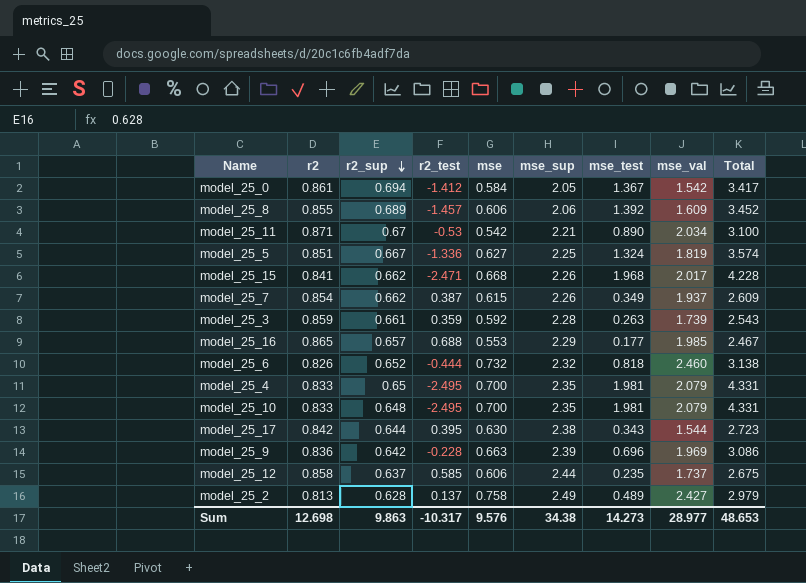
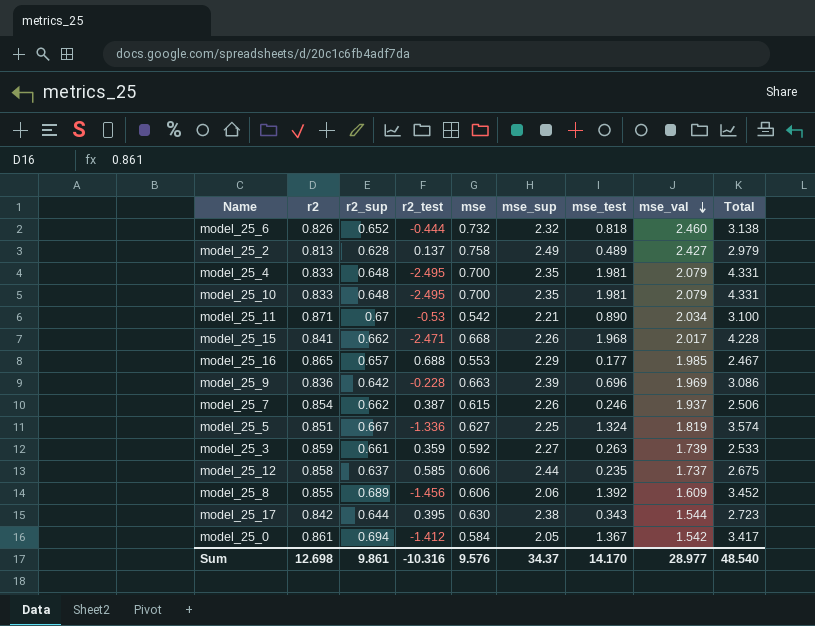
row order: r2_sup descending -> mse_val descending
model_25_4 | r2_sup: 0.65 -> 0.648
model_25_7 | mse_test: 0.349 -> 0.246
model_25_7 | Total: 2.609 -> 2.506
model_25_3 | mse_sup: 2.28 -> 2.27
model_25_3 | Total: 2.543 -> 2.533
model_25_8 | r2_test: -1.457 -> -1.456
Sum | r2_sup: 9.863 -> 9.861
Sum | r2_test: -10.317 -> -10.316
Sum | mse_sup: 34.38 -> 34.37
Sum | mse_test: 14.273 -> 14.170
Sum | Total: 48.653 -> 48.540

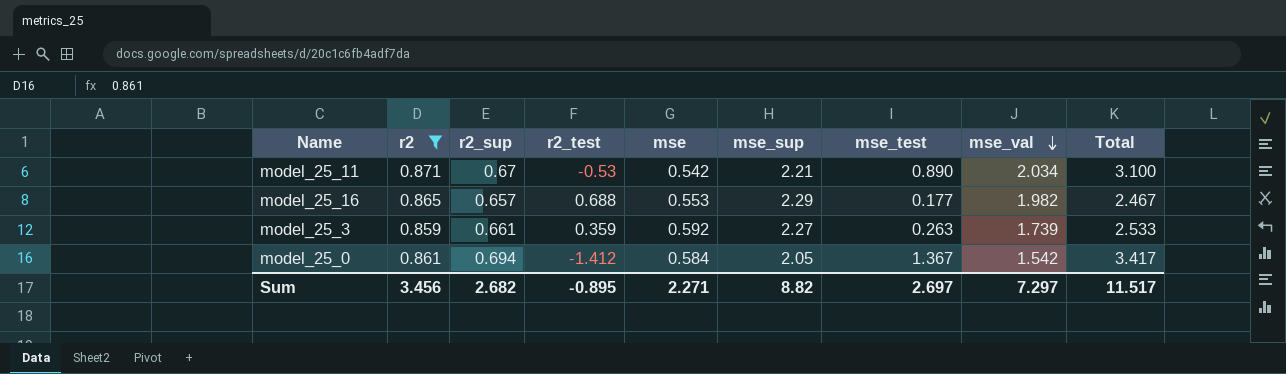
filter: none -> r2 >= 0.859
model_25_16 | mse_val: 1.985 -> 1.982
Sum | r2: 12.698 -> 3.456
Sum | r2_sup: 9.861 -> 2.682
Sum | r2_test: -10.316 -> -0.895
Sum | mse: 9.576 -> 2.271
Sum | mse_sup: 34.37 -> 8.82
Sum | mse_test: 14.170 -> 2.697
Sum | mse_val: 28.977 -> 7.297
Sum | Total: 48.540 -> 11.517

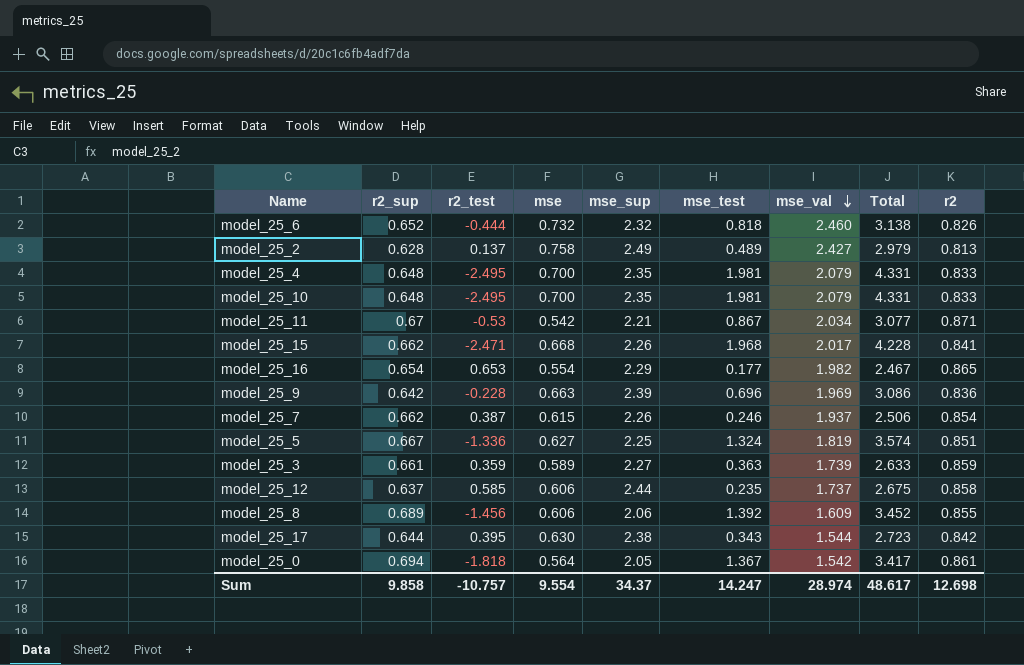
filter: r2 >= 0.859 -> none
column r2 | position: 2 -> 9
model_25_11 | mse_test: 0.890 -> 0.867
model_25_11 | Total: 3.100 -> 3.077
model_25_16 | r2_sup: 0.657 -> 0.654
model_25_16 | r2_test: 0.688 -> 0.653
model_25_16 | mse: 0.553 -> 0.554
model_25_3 | mse: 0.592 -> 0.589
model_25_3 | mse_test: 0.263 -> 0.363
model_25_3 | Total: 2.533 -> 2.633
model_25_0 | r2_test: -1.412 -> -1.818
model_25_0 | mse: 0.584 -> 0.564
Sum | r2_sup: 2.682 -> 9.858
Sum | r2_test: -0.895 -> -10.757
Sum | mse: 2.271 -> 9.554
Sum | mse_sup: 8.82 -> 34.37
Sum | mse_test: 2.697 -> 14.247
Sum | mse_val: 7.297 -> 28.974
Sum | Total: 11.517 -> 48.617
Sum | r2: 3.456 -> 12.698

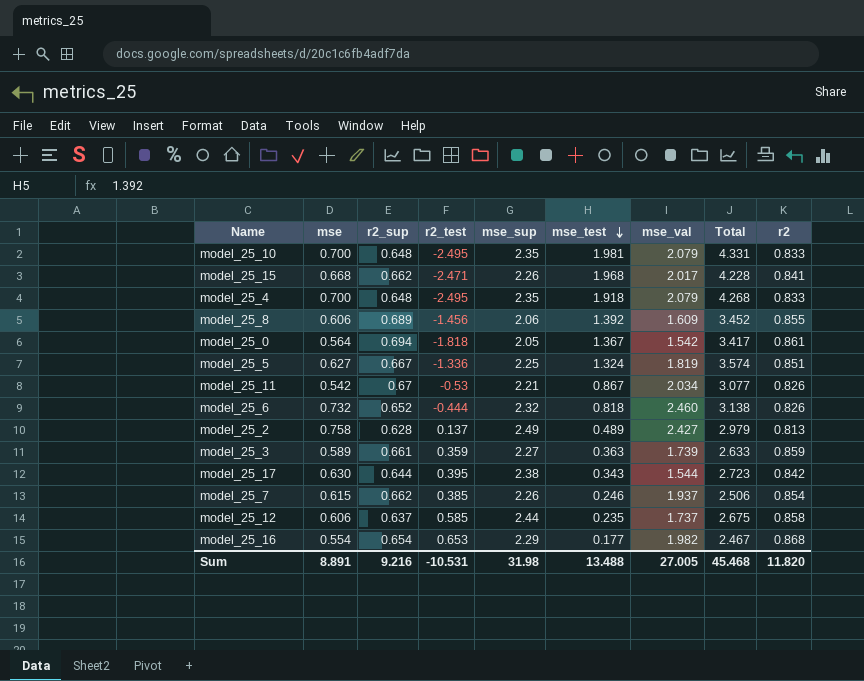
row order: mse_val descending -> mse_test descending
column mse | position: 4 -> 2
row model_25_9: 0.642 | -0.228 | 0.663 | 2.39 | 0.696 | 1.969 | 3.086 | 0.836 -> none
model_25_4 | mse_test: 1.981 -> 1.918
model_25_4 | Total: 4.331 -> 4.268
model_25_11 | r2: 0.871 -> 0.826
model_25_7 | r2_test: 0.387 -> 0.385
model_25_16 | r2: 0.865 -> 0.868
Sum | mse: 9.554 -> 8.891
Sum | r2_sup: 9.858 -> 9.216
Sum | r2_test: -10.757 -> -10.531
Sum | mse_sup: 34.37 -> 31.98
Sum | mse_test: 14.247 -> 13.488
Sum | mse_val: 28.974 -> 27.005
Sum | Total: 48.617 -> 45.468
Sum | r2: 12.698 -> 11.820

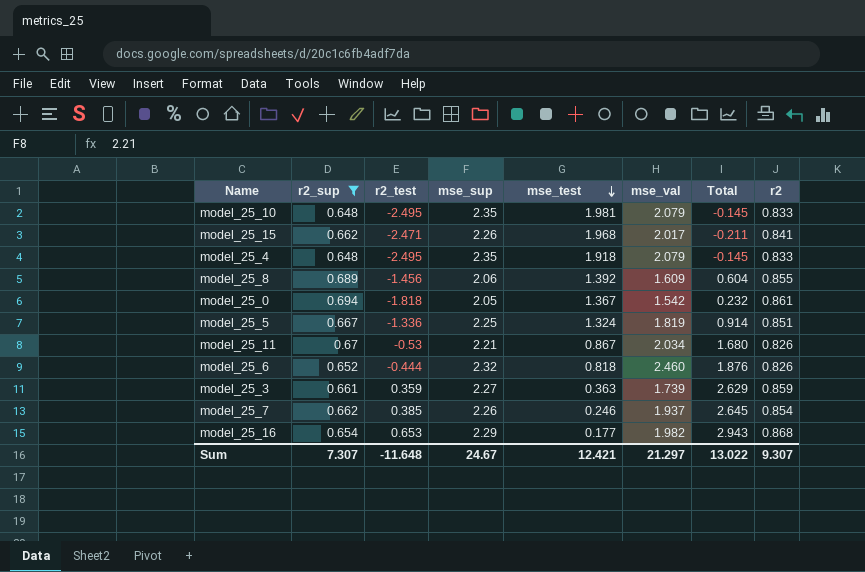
filter: none -> r2_sup >= 0.648
column mse | position: 2 -> none
column Total | formula: [mse_sup] + [mse_test] -> [r2_test] + [mse_sup]
Sum | r2_sup: 9.216 -> 7.307
Sum | r2_test: -10.531 -> -11.648
Sum | mse_sup: 31.98 -> 24.67
Sum | mse_test: 13.488 -> 12.421
Sum | mse_val: 27.005 -> 21.297
Sum | Total: 45.468 -> 13.022
Sum | r2: 11.820 -> 9.307

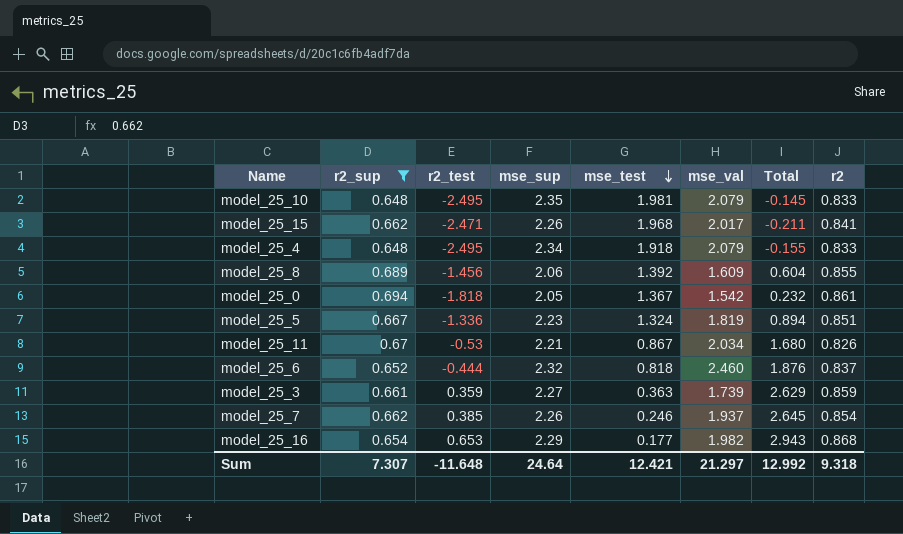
model_25_4 | mse_sup: 2.35 -> 2.34
model_25_4 | Total: -0.145 -> -0.155
model_25_5 | mse_sup: 2.25 -> 2.23
model_25_5 | Total: 0.914 -> 0.894
model_25_6 | r2: 0.826 -> 0.837
Sum | mse_sup: 24.67 -> 24.64
Sum | Total: 13.022 -> 12.992
Sum | r2: 9.307 -> 9.318

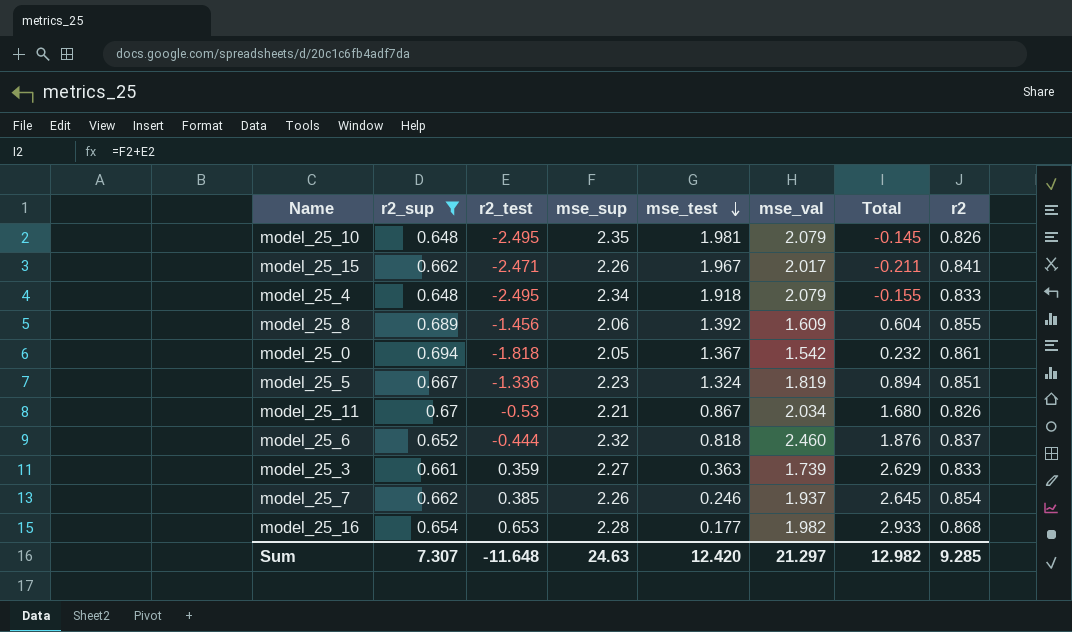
model_25_10 | r2: 0.833 -> 0.826
model_25_15 | mse_test: 1.968 -> 1.967
model_25_3 | r2: 0.859 -> 0.833
model_25_16 | mse_sup: 2.29 -> 2.28
model_25_16 | Total: 2.943 -> 2.933
Sum | mse_sup: 24.64 -> 24.63
Sum | mse_test: 12.421 -> 12.420
Sum | Total: 12.992 -> 12.982
Sum | r2: 9.318 -> 9.285

